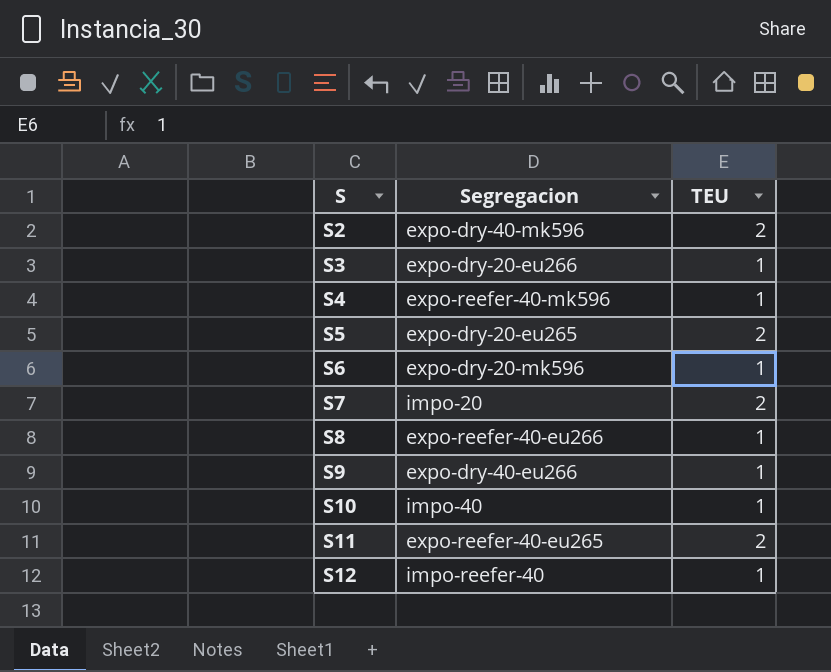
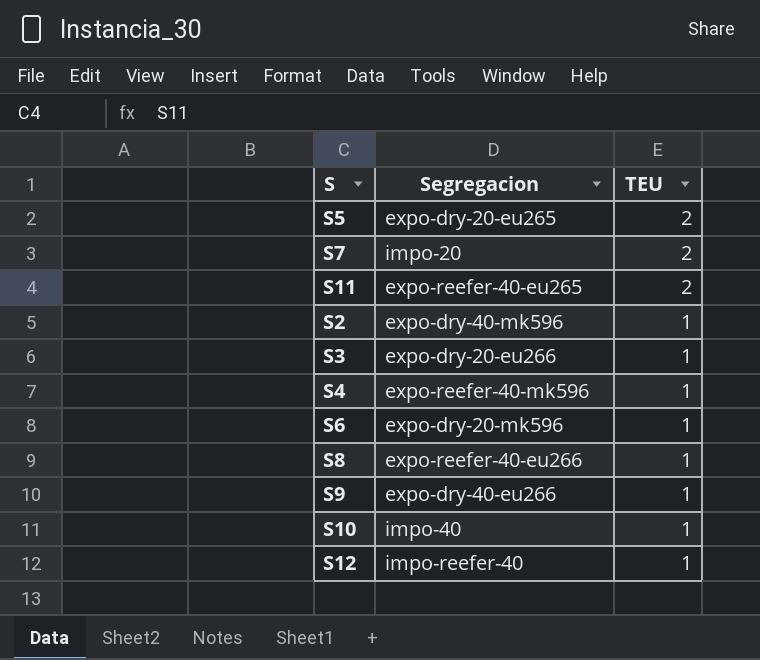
row order: S ascending -> TEU descending
S2 | TEU: 2 -> 1

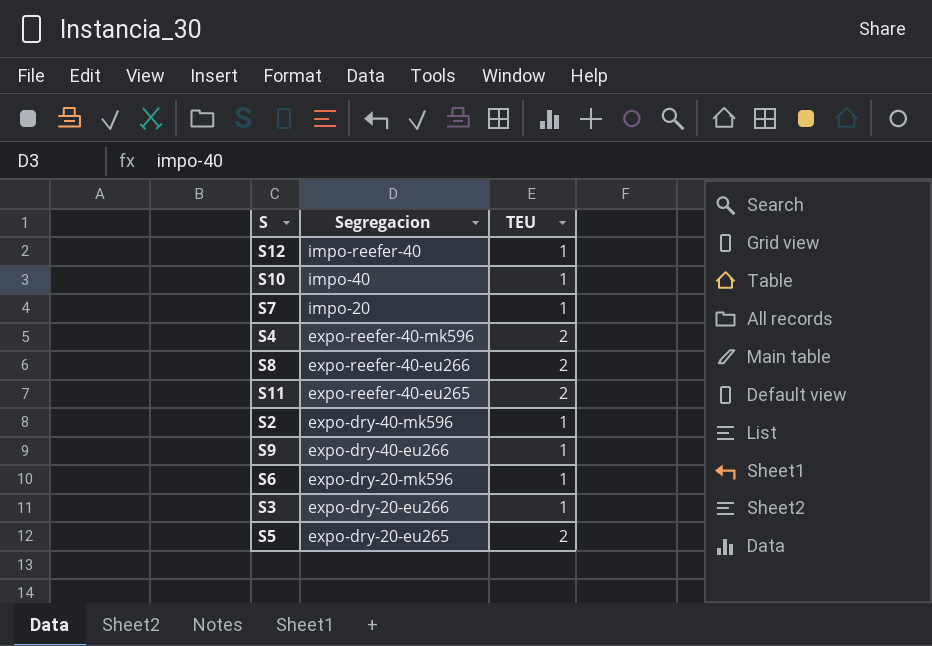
row order: TEU descending -> Segregacion descending
S7 | TEU: 2 -> 1
S4 | TEU: 1 -> 2
S8 | TEU: 1 -> 2

